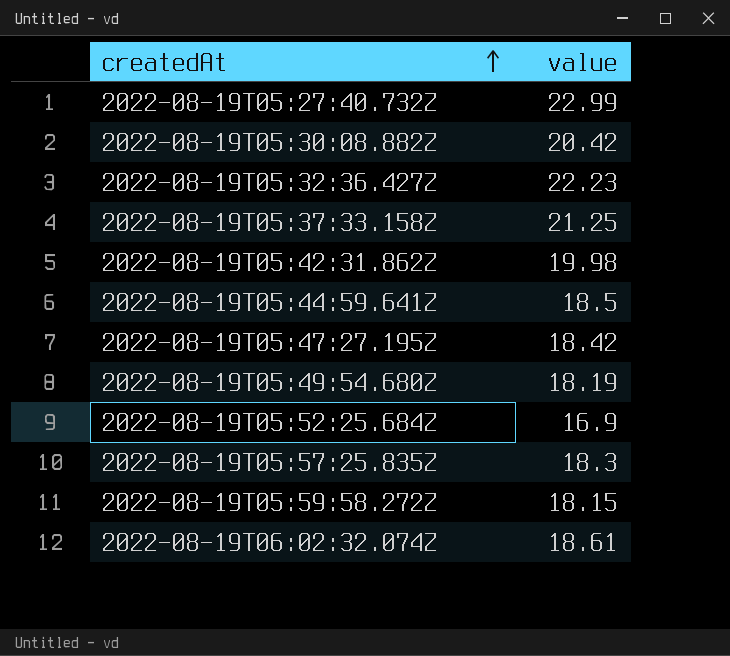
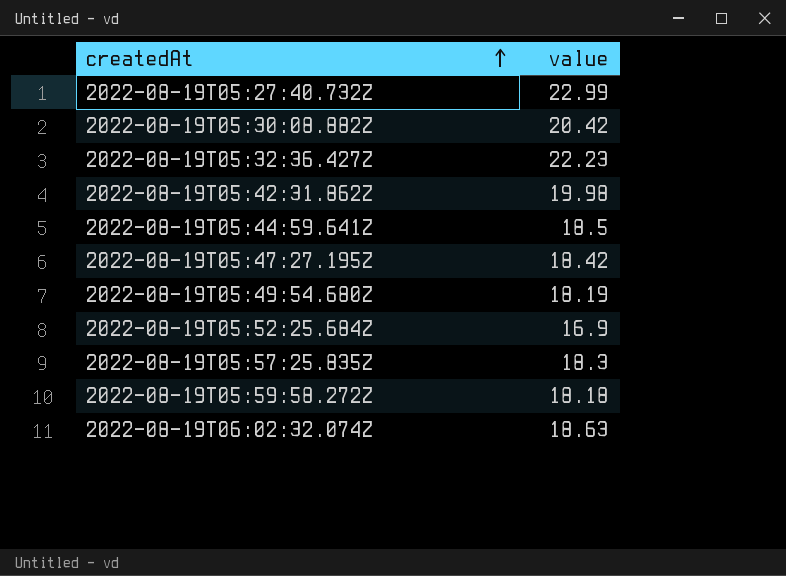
row 2022-08-19T05:37:33.158Z: 21.25 -> none
2022-08-19T05:59:58.272Z | value: 18.15 -> 18.18
2022-08-19T06:02:32.074Z | value: 18.61 -> 18.63

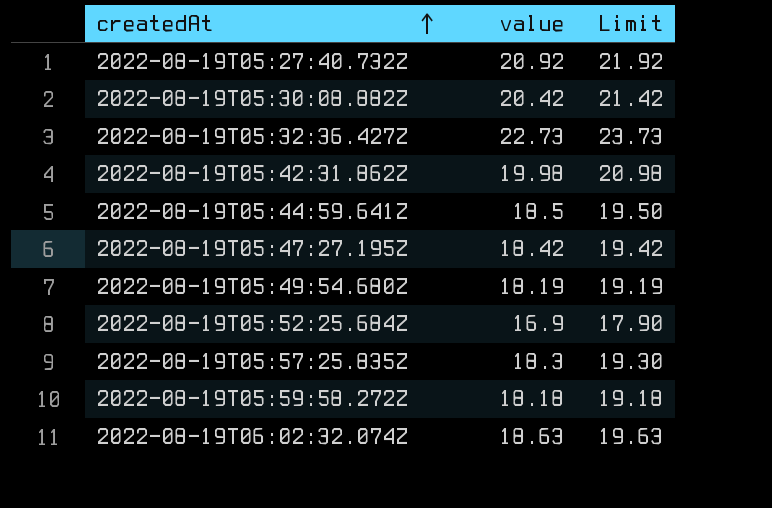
column Limit | formula: none -> [value] + 1
2022-08-19T05:27:40.732Z | value: 22.99 -> 20.92
2022-08-19T05:32:36.427Z | value: 22.23 -> 22.73

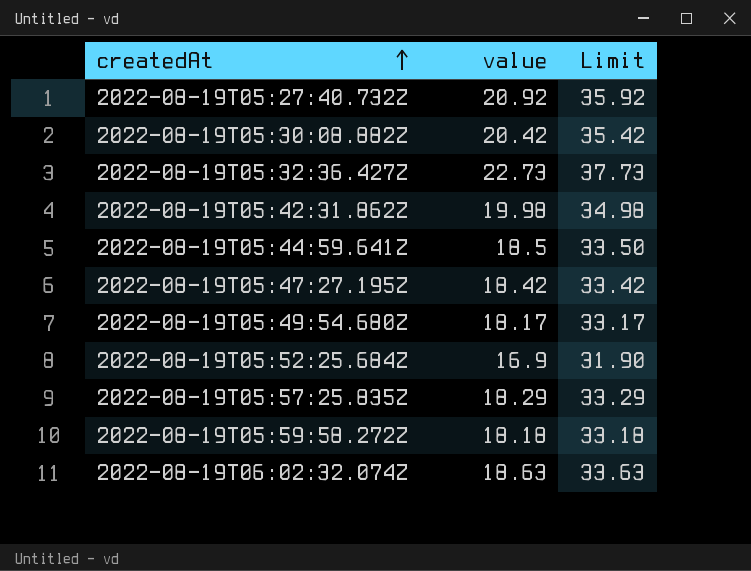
column Limit | formula: [value] + 1 -> [value] + 15
2022-08-19T05:49:54.680Z | value: 18.19 -> 18.17
2022-08-19T05:57:25.835Z | value: 18.3 -> 18.29

